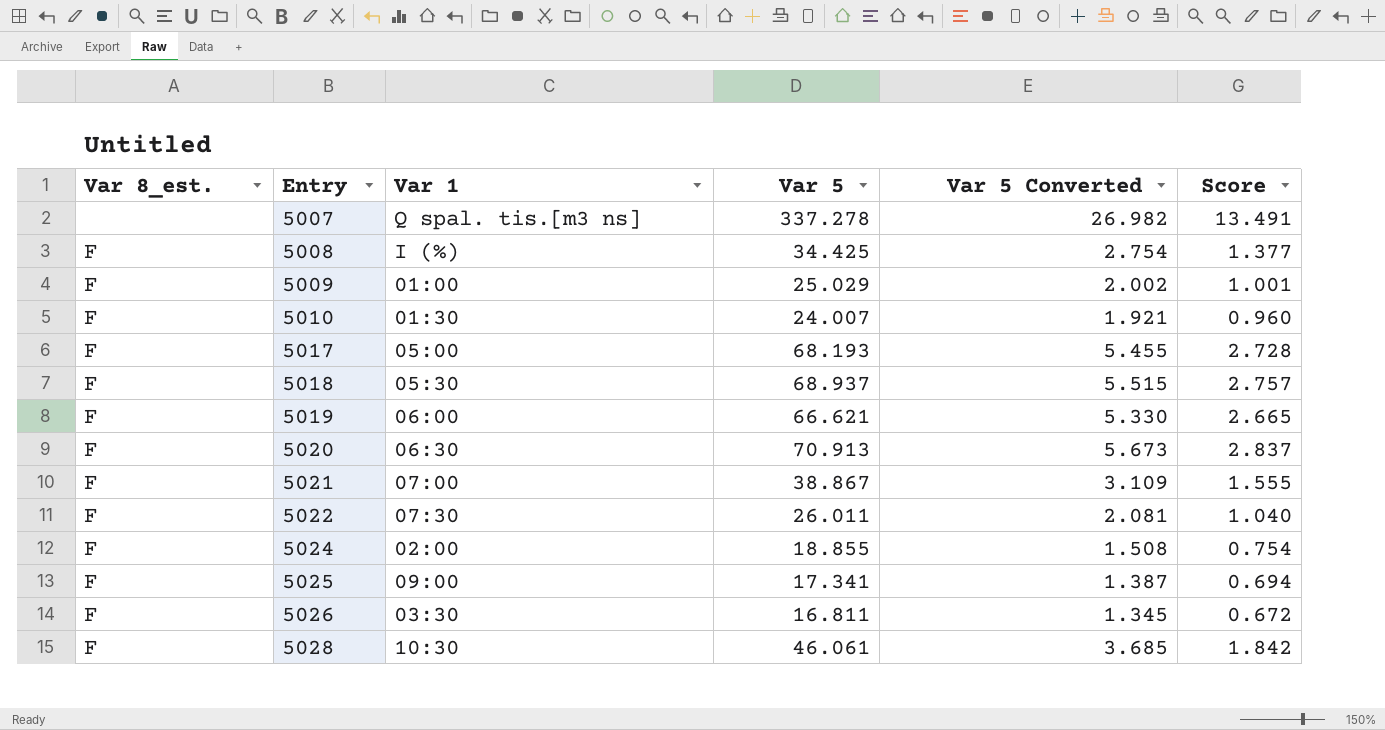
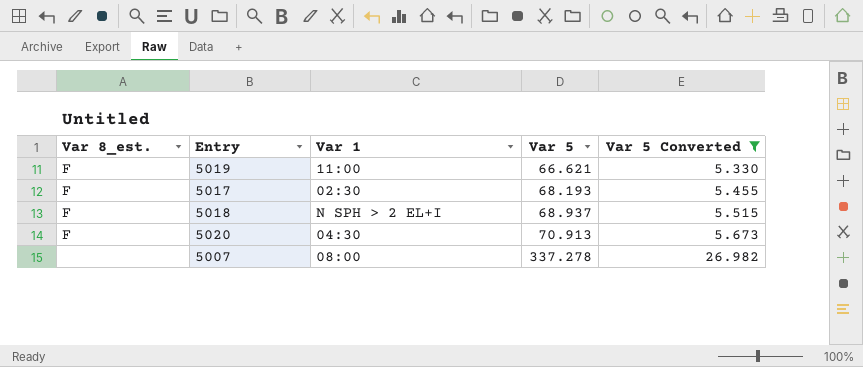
filter: none -> Var 5 Converted >= 5.330
row order: Entry ascending -> Var 5 ascending
column Score | formula: [Var 5] * 0.04 -> none
5019 | Var 1: 06:00 -> 11:00
5017 | Var 1: 05:00 -> 02:30
5018 | Var 1: 05:30 -> N SPH > 2 EL+I
5020 | Var 1: 06:30 -> 04:30
5007 | Var 1: Q spal. tis.[m3 ns] -> 08:00

